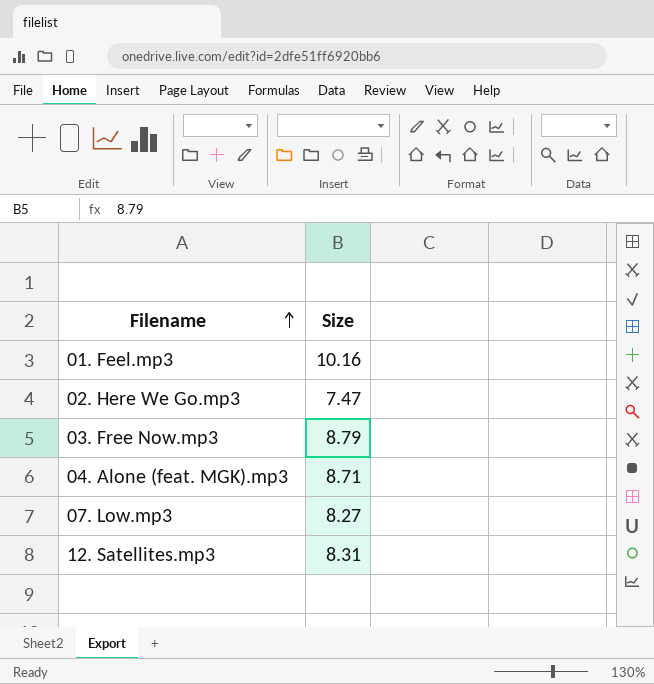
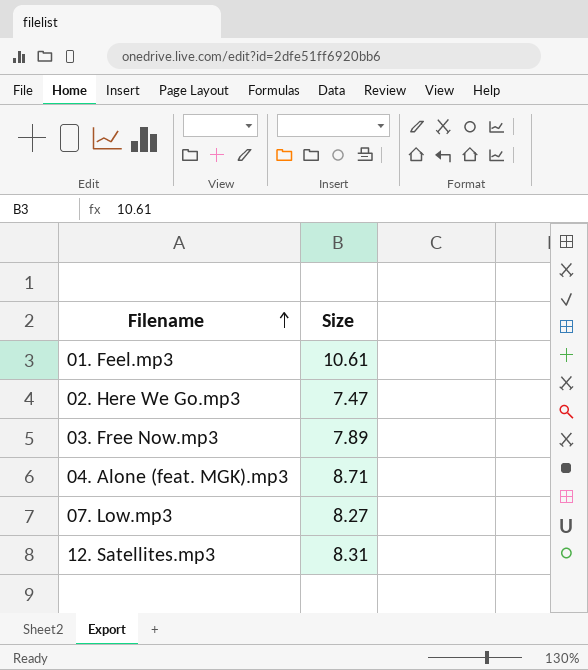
01. Feel.mp3 | Size: 10.16 -> 10.61
03. Free Now.mp3 | Size: 8.79 -> 7.89

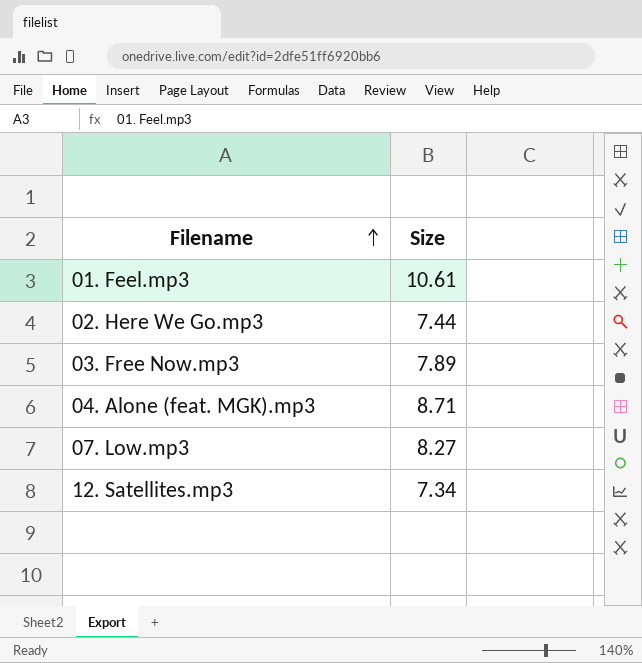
02. Here We Go.mp3 | Size: 7.47 -> 7.44
12. Satellites.mp3 | Size: 8.31 -> 7.34

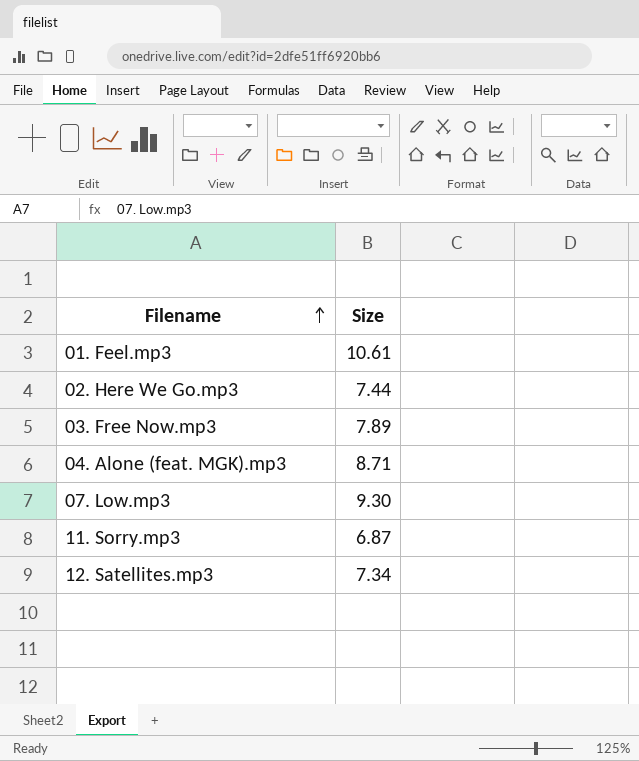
07. Low.mp3 | Size: 8.27 -> 9.30
row 11. Sorry.mp3: none -> 6.87

